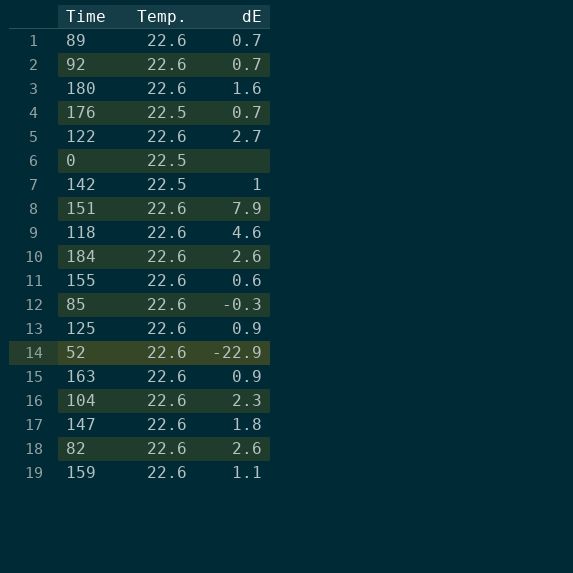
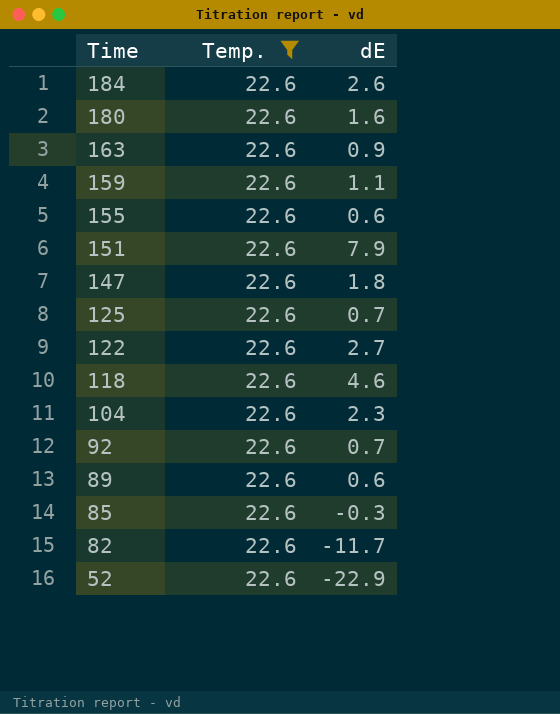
filter: none -> Temp. = 22.6
row order: none -> Time descending
125 | dE: 0.9 -> 0.7
89 | dE: 0.7 -> 0.6
82 | dE: 2.6 -> -11.7

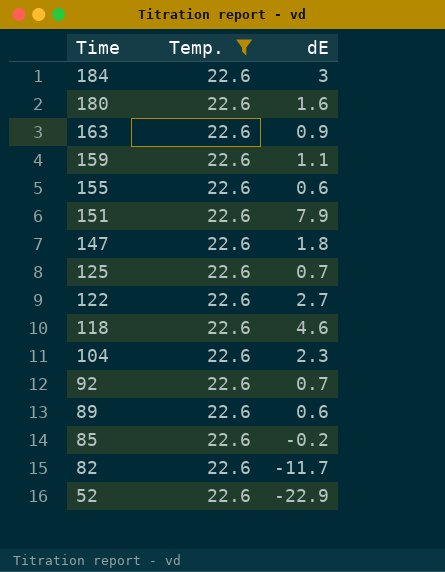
184 | dE: 2.6 -> 3
85 | dE: -0.3 -> -0.2

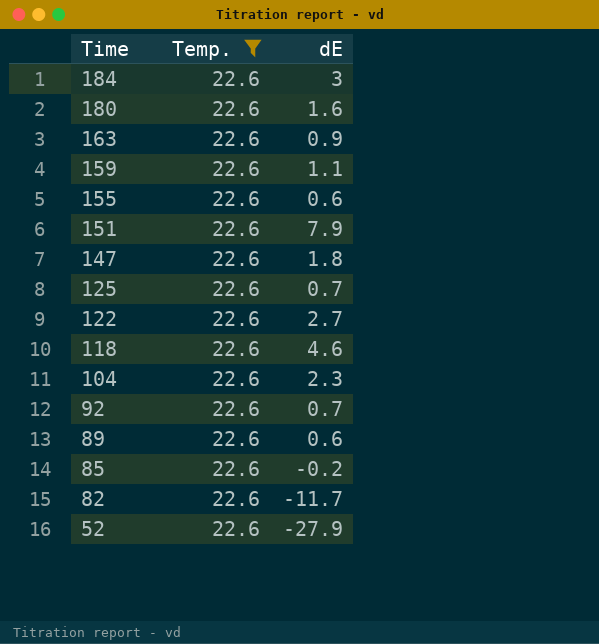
52 | dE: -22.9 -> -27.9

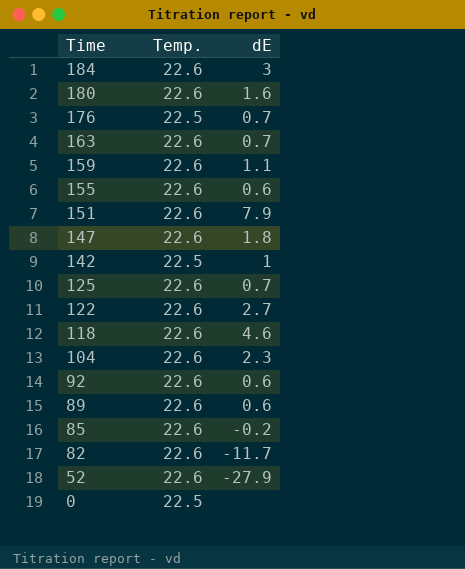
filter: Temp. = 22.6 -> none
163 | dE: 0.9 -> 0.7
92 | dE: 0.7 -> 0.6

